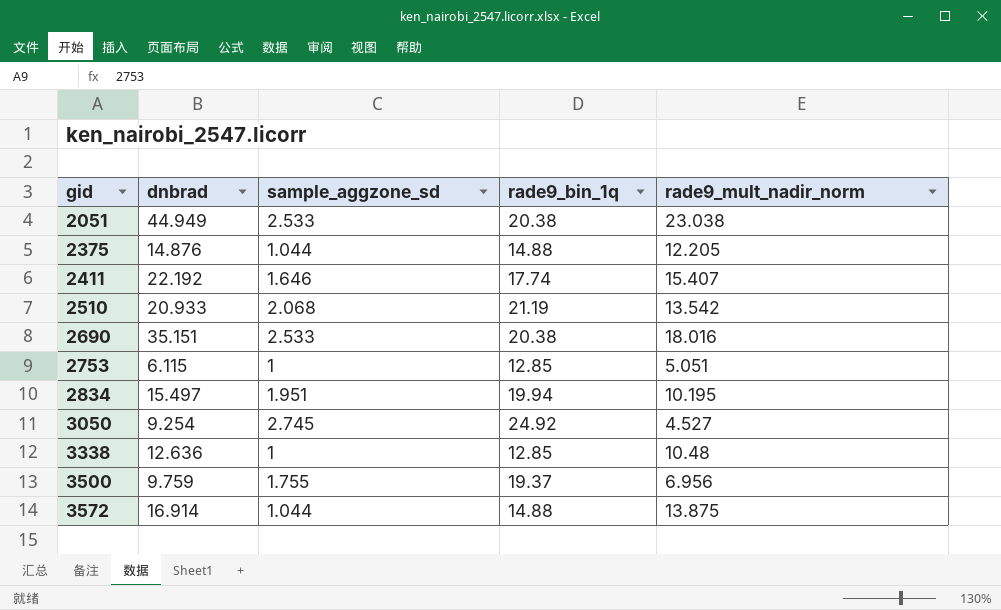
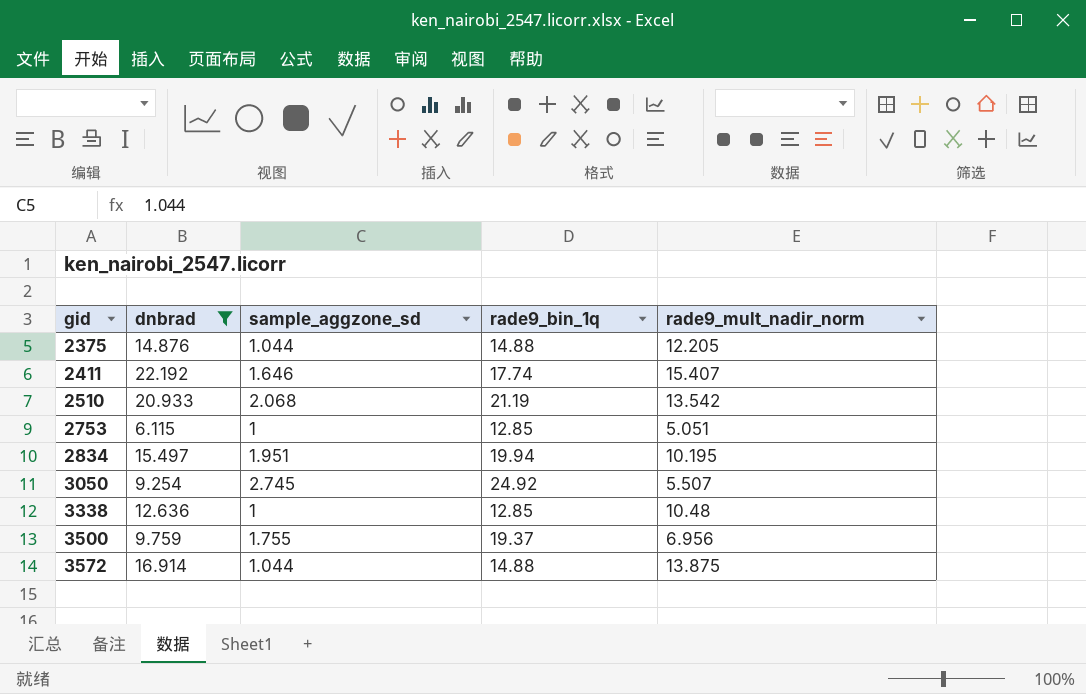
filter: none -> dnbrad <= 22.192
3050 | rade9_mult_nadir_norm: 4.527 -> 5.507

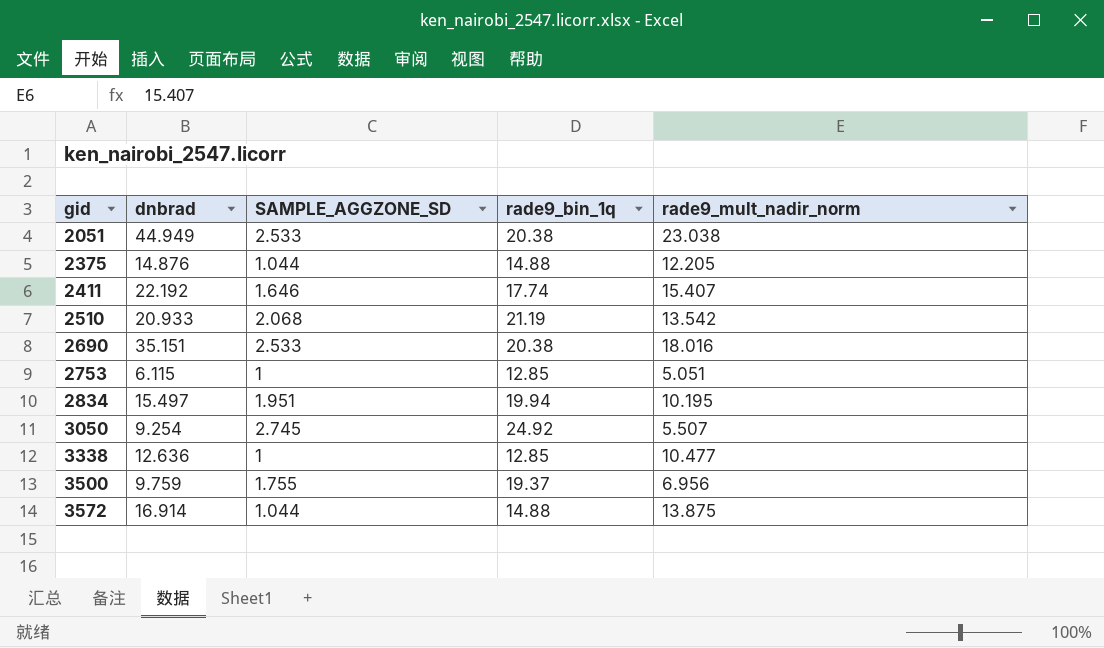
filter: dnbrad <= 22.192 -> none
column name: sample_aggzone_sd -> SAMPLE_AGGZONE_SD
3338 | rade9_mult_nadir_norm: 10.48 -> 10.477

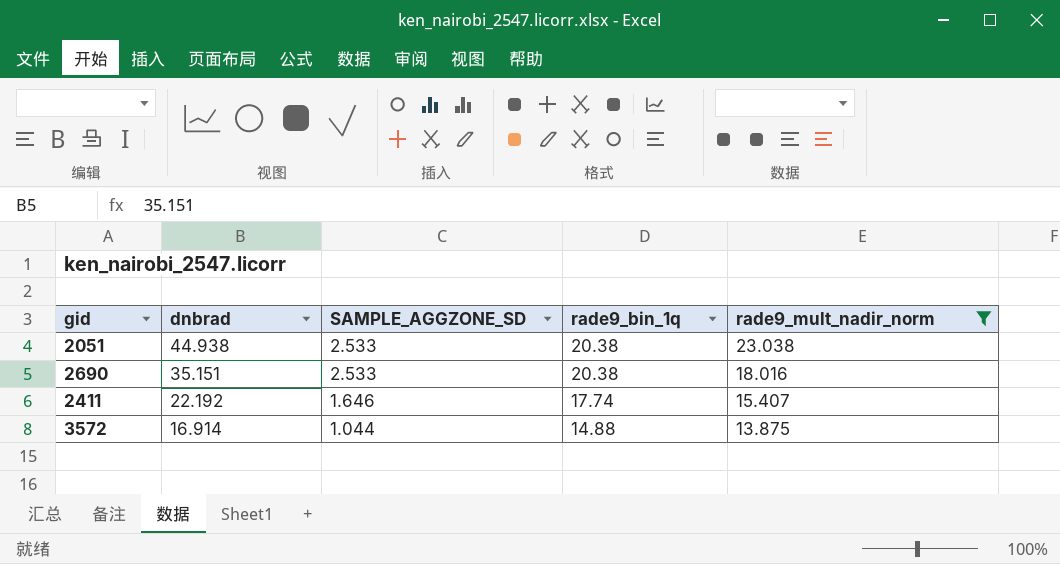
filter: none -> rade9_mult_nadir_norm >= 13.875
row order: gid ascending -> dnbrad descending
2051 | dnbrad: 44.949 -> 44.938

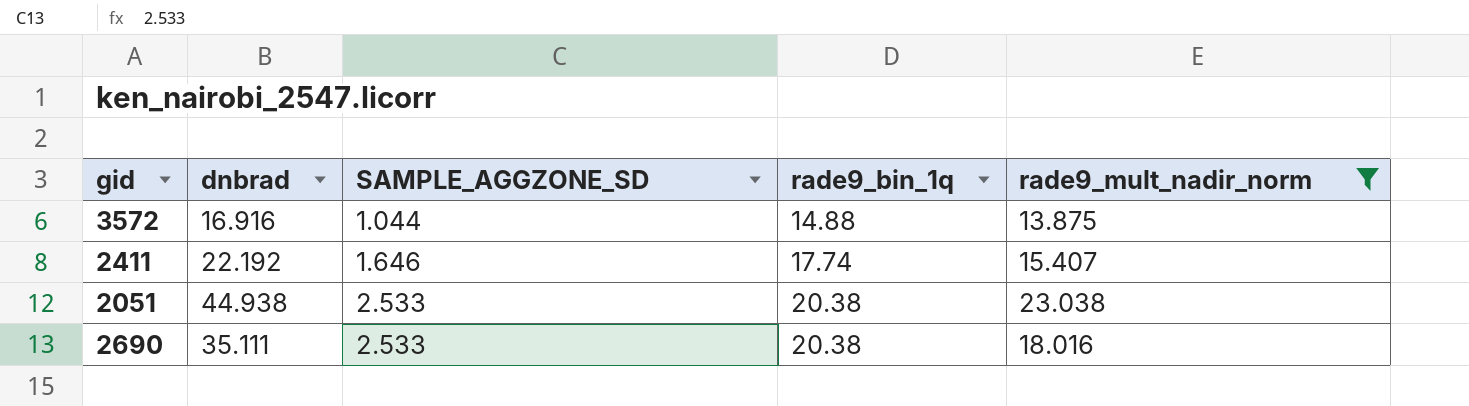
row order: dnbrad descending -> SAMPLE_AGGZONE_SD ascending
3572 | dnbrad: 16.914 -> 16.916
2690 | dnbrad: 35.151 -> 35.111

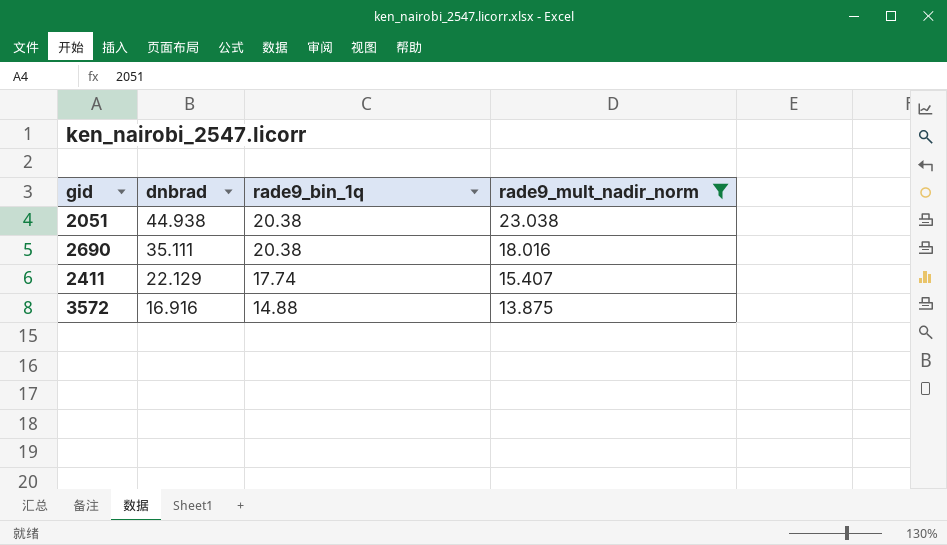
row order: SAMPLE_AGGZONE_SD ascending -> dnbrad descending
column SAMPLE_AGGZONE_SD | position: 3 -> none
2411 | dnbrad: 22.192 -> 22.129

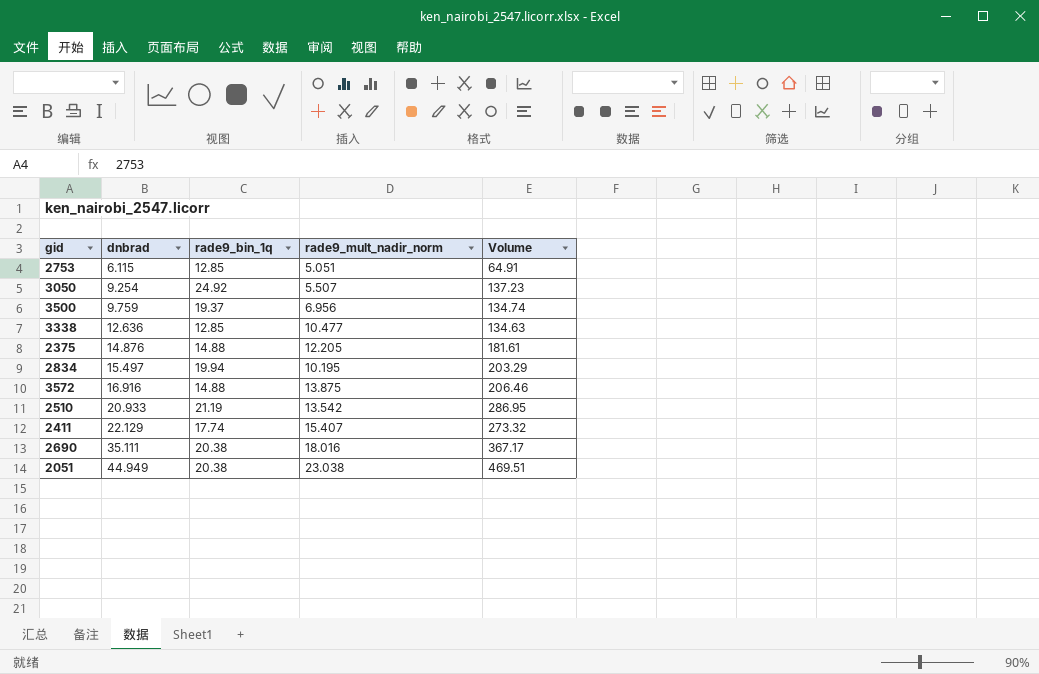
filter: rade9_mult_nadir_norm >= 13.875 -> none
row order: dnbrad descending -> dnbrad ascending
column Volume | formula: none -> [rade9_bin_1q] * [rade9_mult_nadir_norm]
2051 | dnbrad: 44.938 -> 44.949

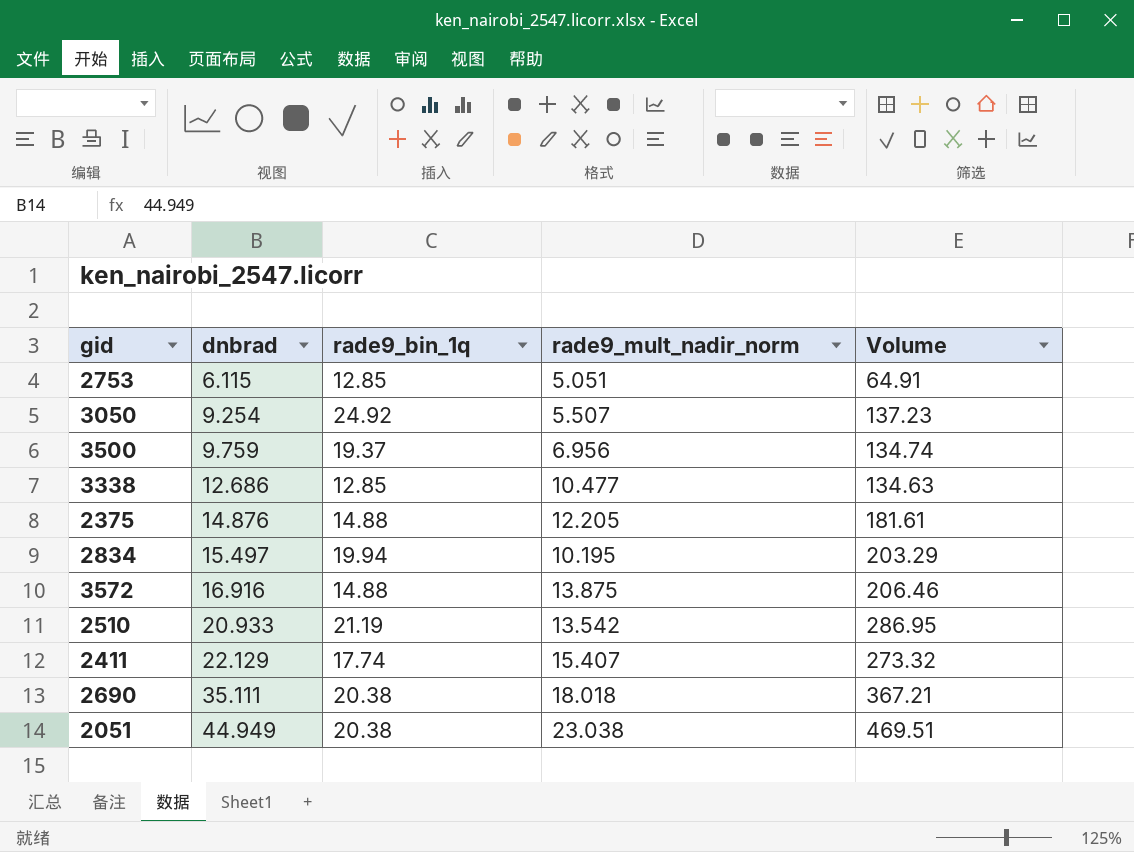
3338 | dnbrad: 12.636 -> 12.686
2690 | rade9_mult_nadir_norm: 18.016 -> 18.018
2690 | Volume: 367.17 -> 367.21

